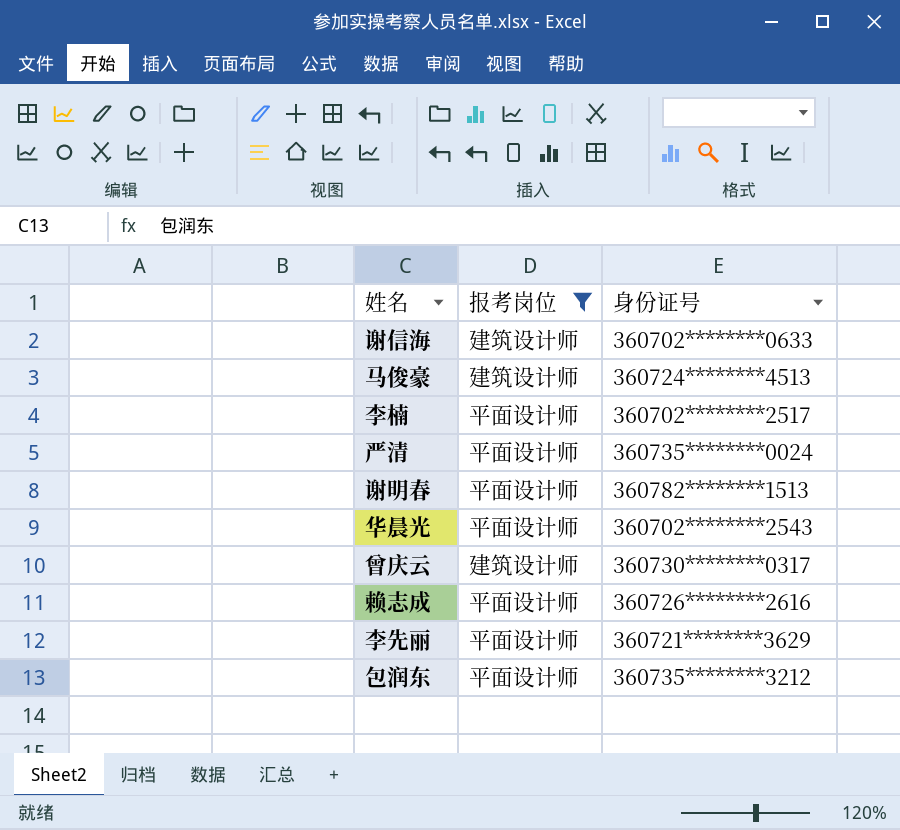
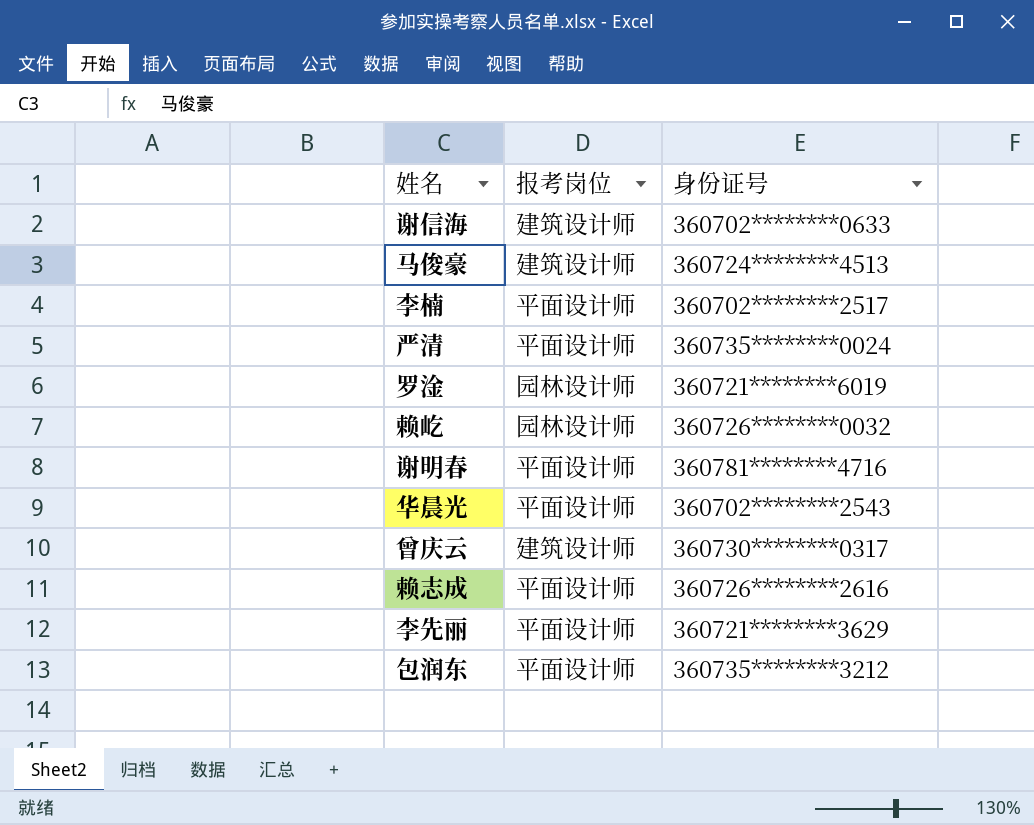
filter: 报考岗位 != 园林设计师 -> none
谢明春 | 身份证号: 360782********1513 -> 360781********4716

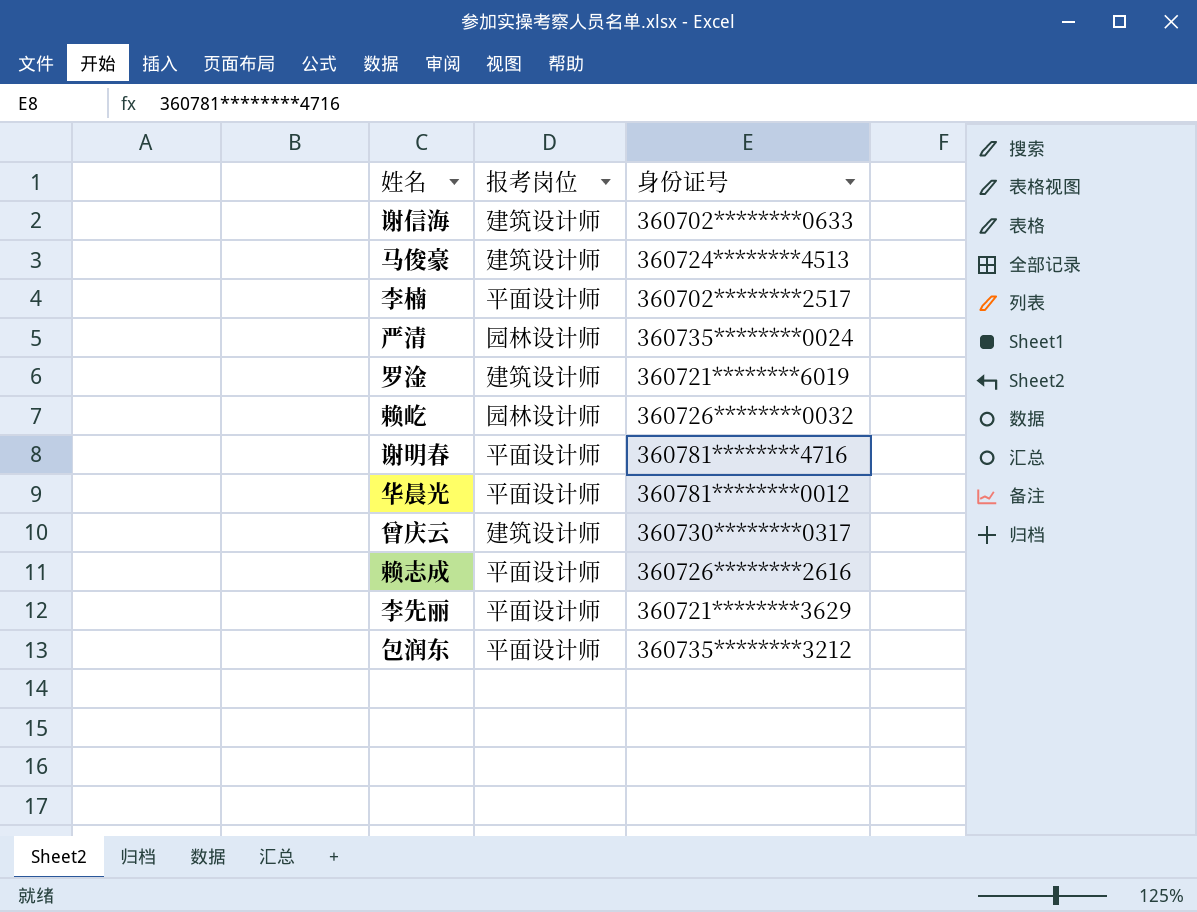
严清 | 报考岗位: 平面设计师 -> 园林设计师
罗淦 | 报考岗位: 园林设计师 -> 建筑设计师
华晨光 | 身份证号: 360702********2543 -> 360781********0012

